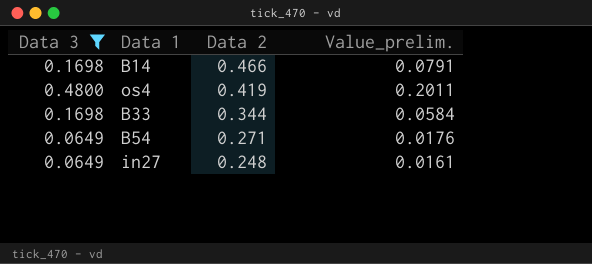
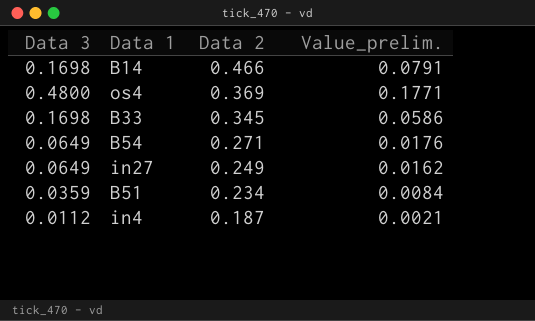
filter: Data 3 >= 0.0649 -> none
os4 | Data 2: 0.419 -> 0.369
os4 | Value_prelim.: 0.2011 -> 0.1771
B33 | Data 2: 0.344 -> 0.345
B33 | Value_prelim.: 0.0584 -> 0.0586
in27 | Data 2: 0.248 -> 0.249
in27 | Value_prelim.: 0.0161 -> 0.0162

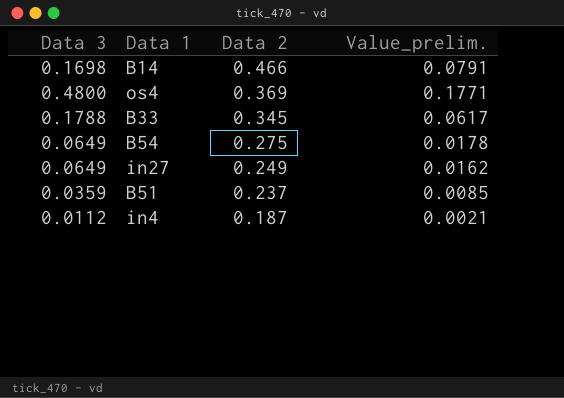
B33 | Data 3: 0.1698 -> 0.1788
B33 | Value_prelim.: 0.0586 -> 0.0617
B54 | Data 2: 0.271 -> 0.275
B54 | Value_prelim.: 0.0176 -> 0.0178
B51 | Data 2: 0.234 -> 0.237
B51 | Value_prelim.: 0.0084 -> 0.0085

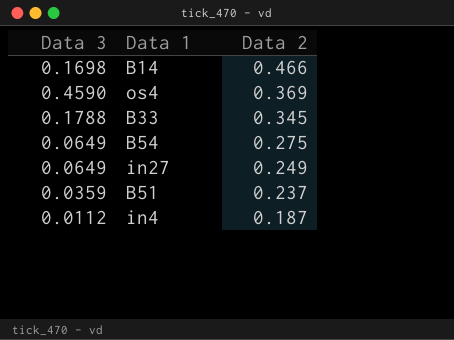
column Value_prelim. | formula: [Data 3] * [Data 2] -> none
os4 | Data 3: 0.4800 -> 0.4590

